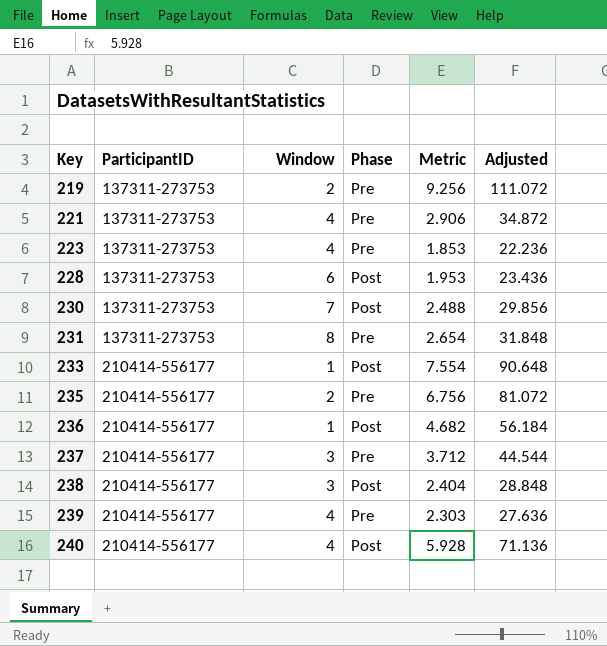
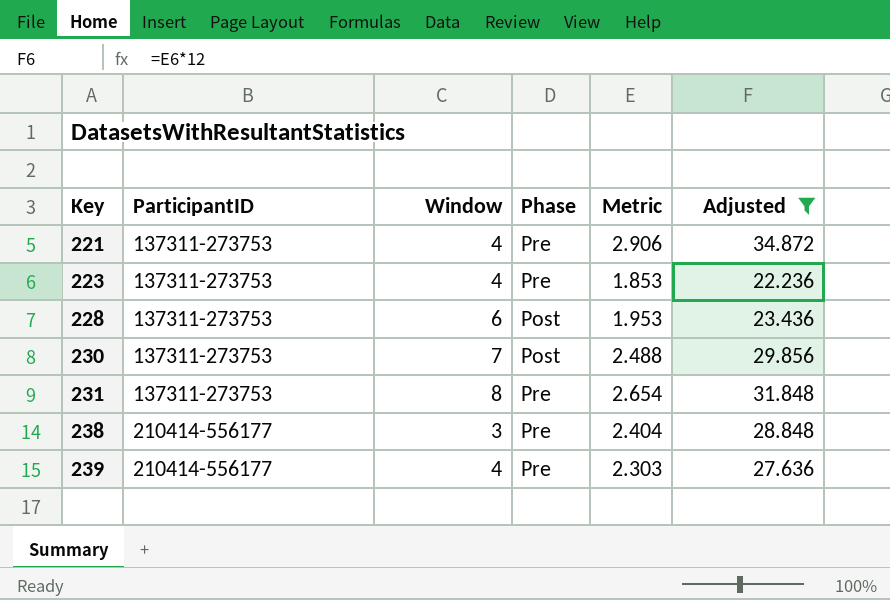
filter: none -> Adjusted <= 34.872
238 | Phase: Post -> Pre

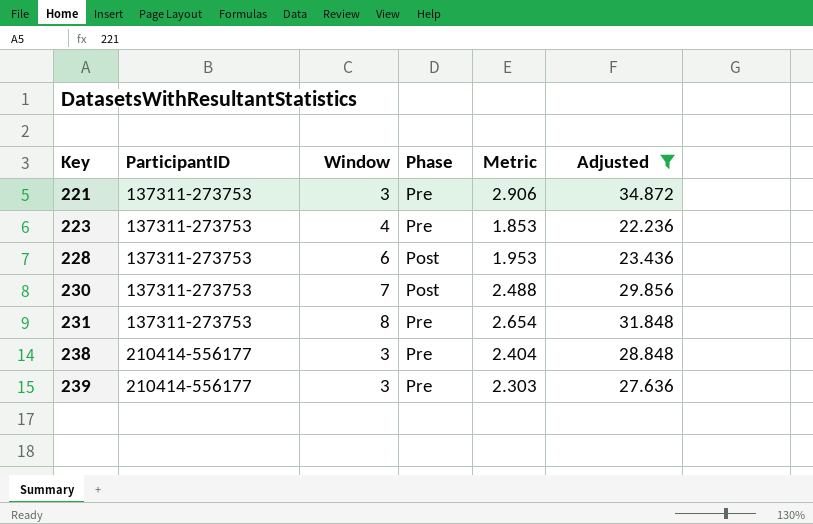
221 | Window: 4 -> 3
239 | Window: 4 -> 3

